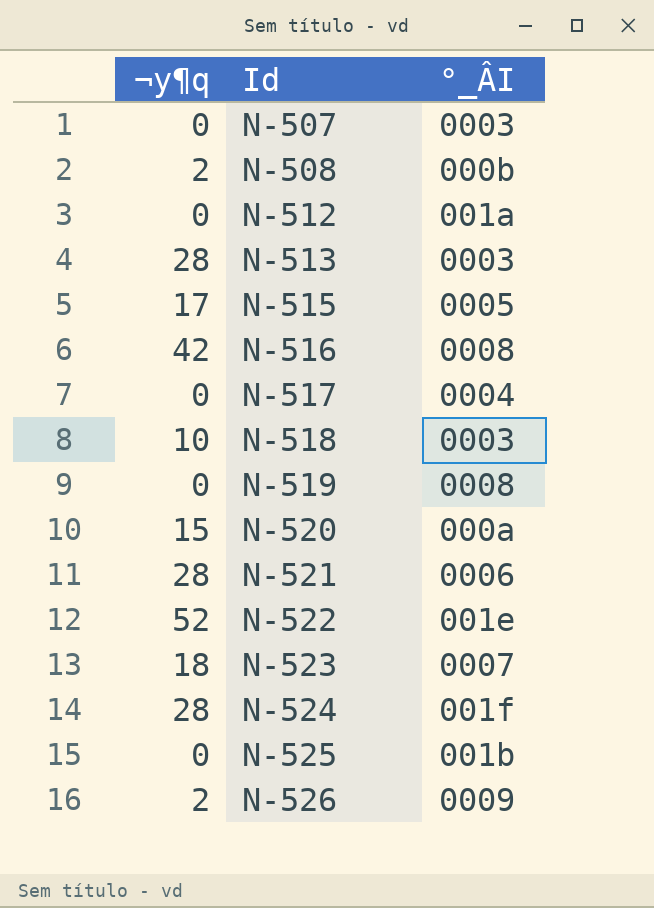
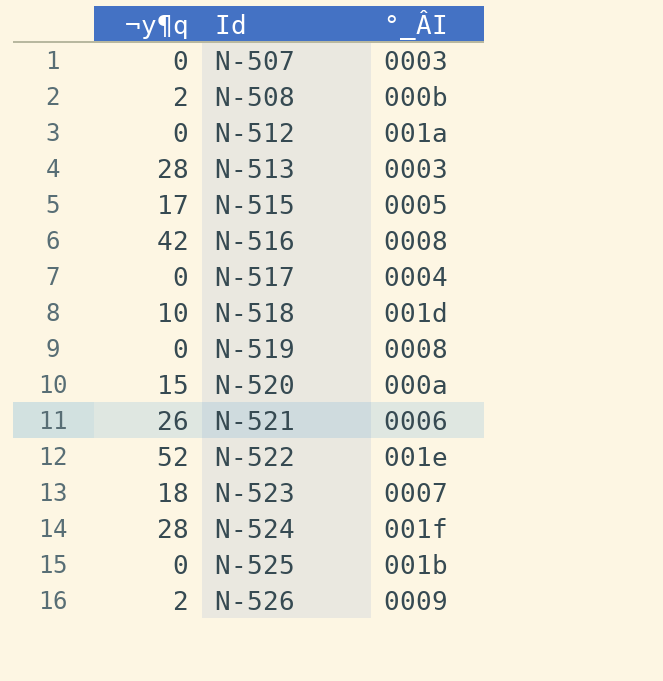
N-518 | °_ÂI: 0003 -> 001d
N-521 | ¬y¶q: 28 -> 26

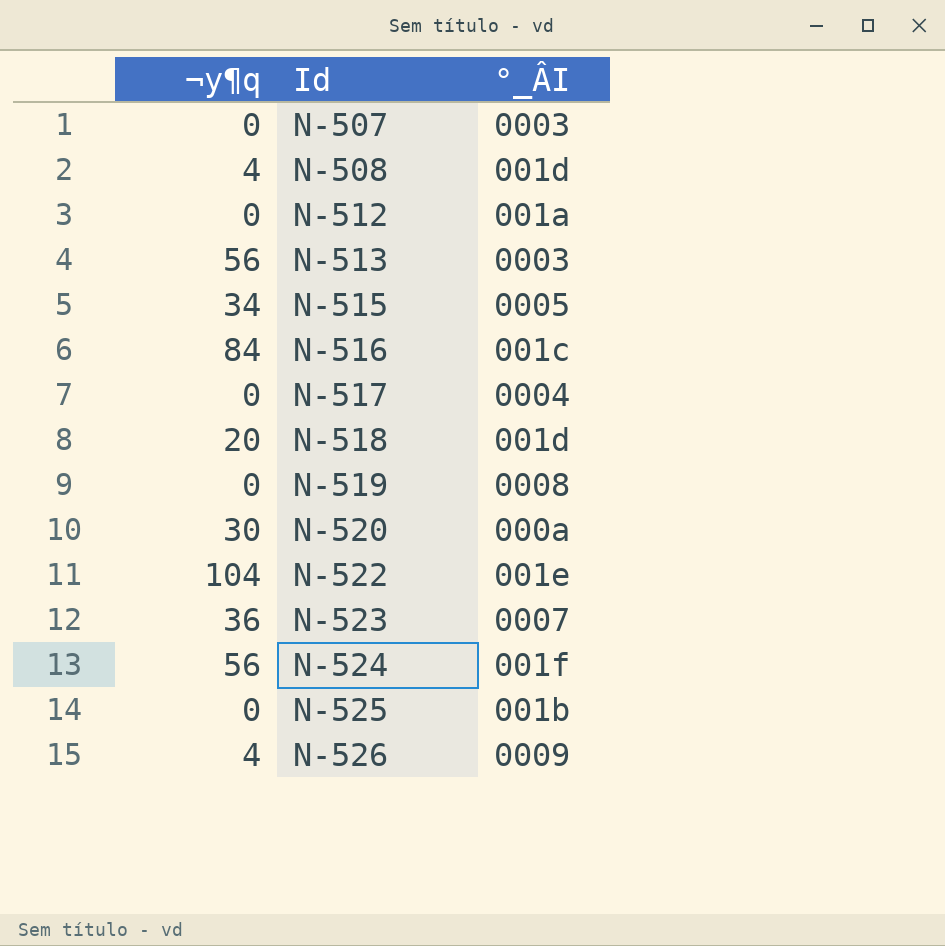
row N-521: 26 | 0006 -> none
N-508 | ¬y¶q: 2 -> 4
N-508 | °_ÂI: 000b -> 001d
N-513 | ¬y¶q: 28 -> 56
N-515 | ¬y¶q: 17 -> 34
N-516 | ¬y¶q: 42 -> 84
N-516 | °_ÂI: 0008 -> 001c
N-518 | ¬y¶q: 10 -> 20
N-520 | ¬y¶q: 15 -> 30
N-522 | ¬y¶q: 52 -> 104
N-523 | ¬y¶q: 18 -> 36
N-524 | ¬y¶q: 28 -> 56
N-526 | ¬y¶q: 2 -> 4

